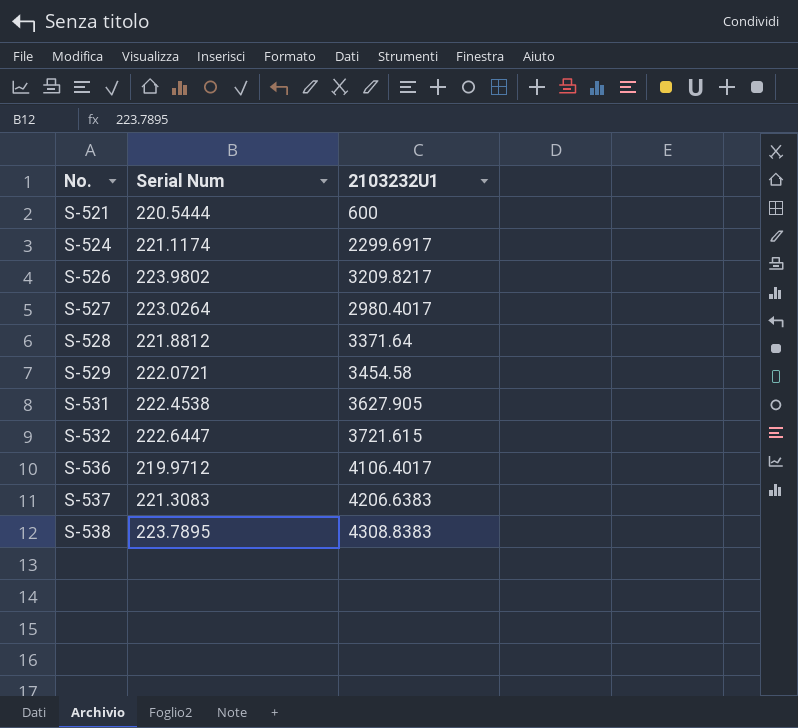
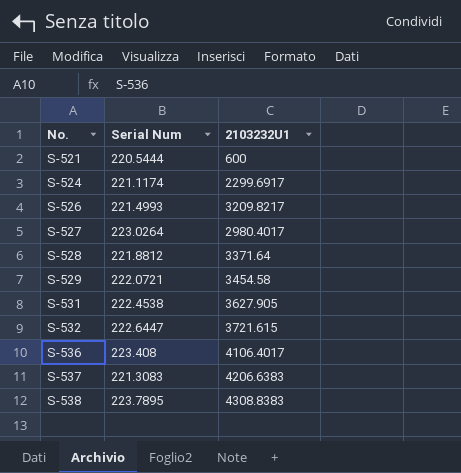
S-526 | Serial Num: 223.9802 -> 221.4993
S-536 | Serial Num: 219.9712 -> 223.408

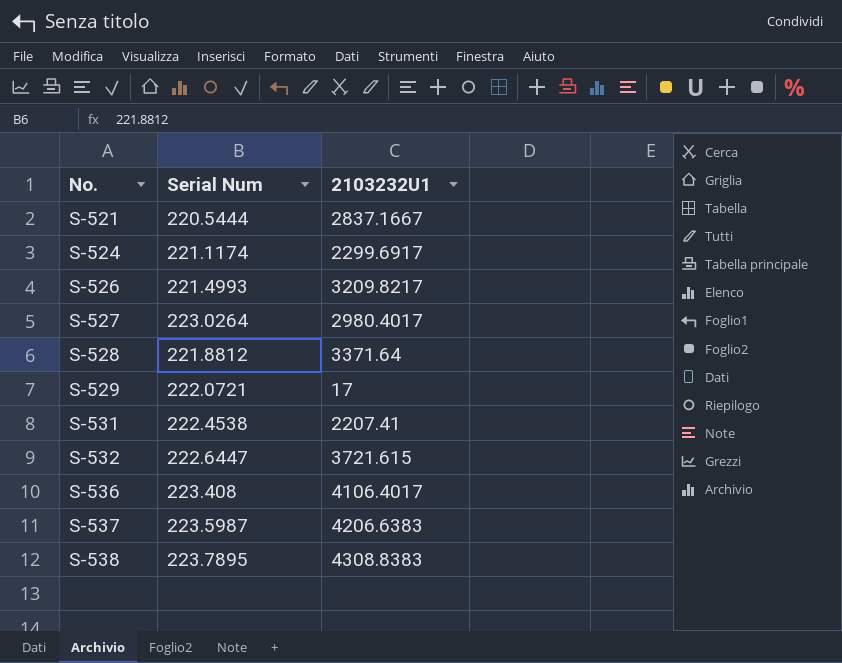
S-521 | 2103232U1: 600 -> 2837.1667
S-529 | 2103232U1: 3454.58 -> 17
S-531 | 2103232U1: 3627.905 -> 2207.41
S-537 | Serial Num: 221.3083 -> 223.5987

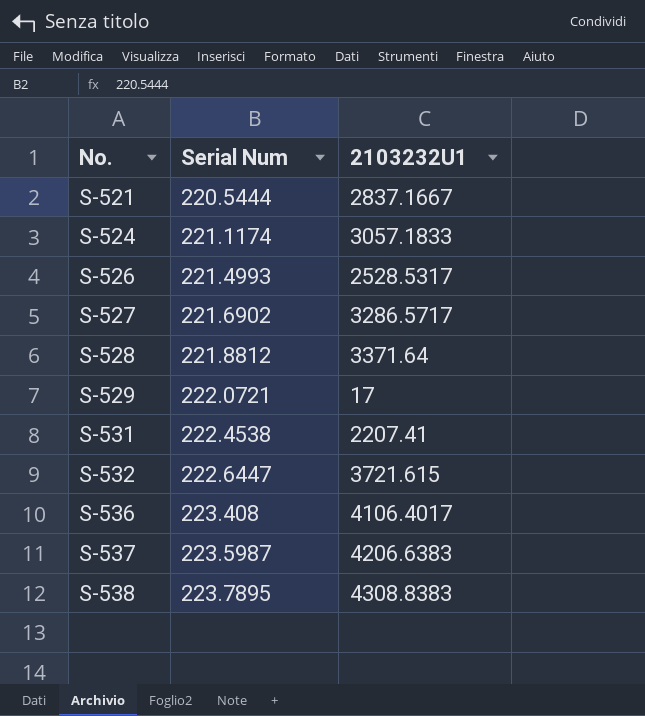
S-524 | 2103232U1: 2299.6917 -> 3057.1833
S-526 | 2103232U1: 3209.8217 -> 2528.5317
S-527 | Serial Num: 223.0264 -> 221.6902
S-527 | 2103232U1: 2980.4017 -> 3286.5717

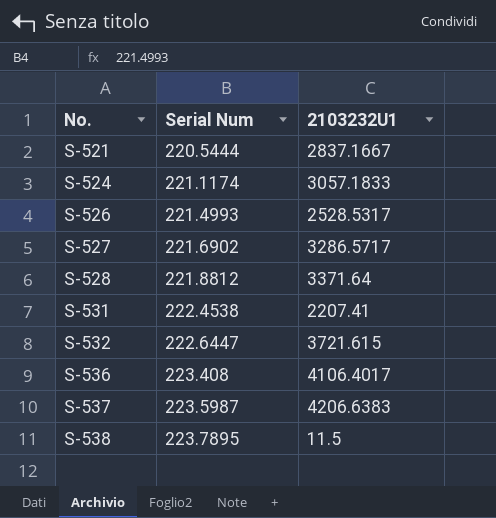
row S-529: 222.0721 | 17 -> none
S-538 | 2103232U1: 4308.8383 -> 11.5

